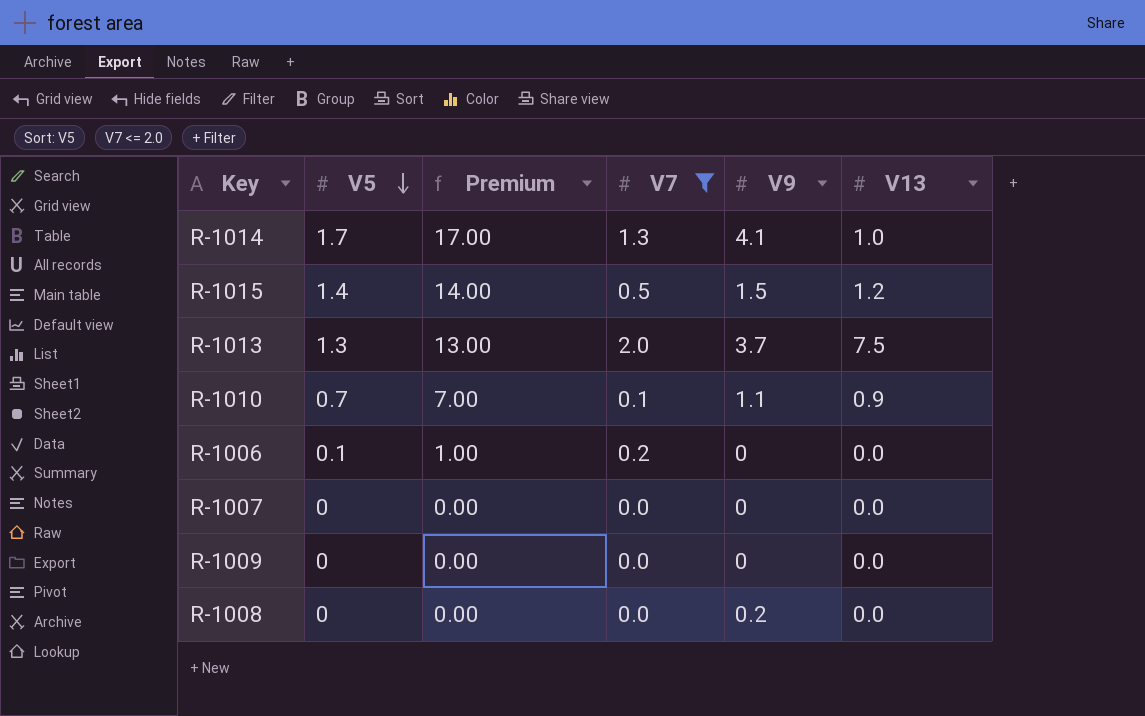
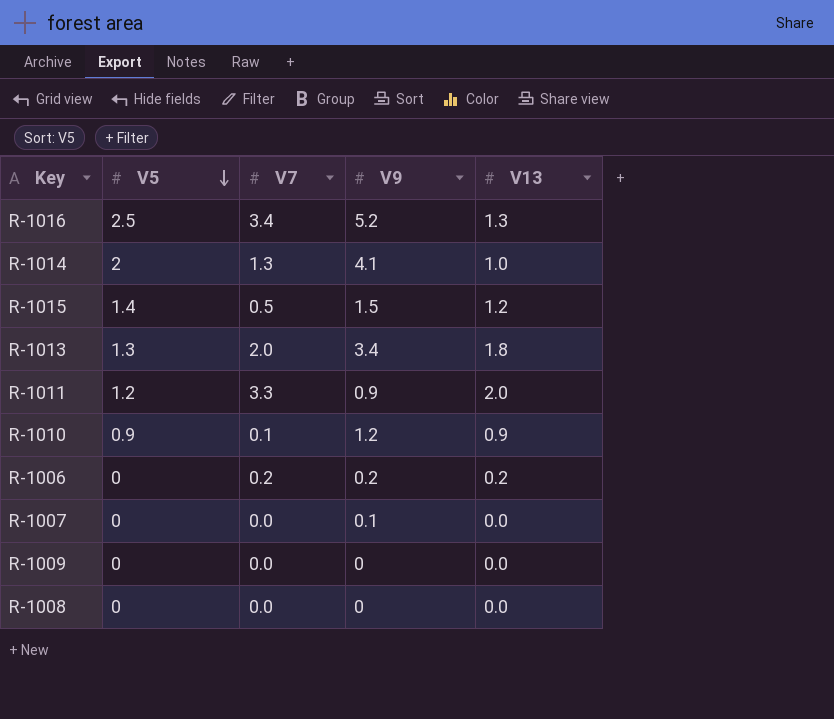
filter: V7 <= 2.0 -> none
column Premium | formula: [V5] * 10 -> none
R-1014 | V5: 1.7 -> 2
R-1013 | V9: 3.7 -> 3.4
R-1013 | V13: 7.5 -> 1.8
R-1010 | V5: 0.7 -> 0.9
R-1010 | V9: 1.1 -> 1.2
R-1006 | V5: 0.1 -> 0
R-1006 | V9: 0 -> 0.2
R-1006 | V13: 0.0 -> 0.2
R-1007 | V9: 0 -> 0.1
R-1008 | V9: 0.2 -> 0

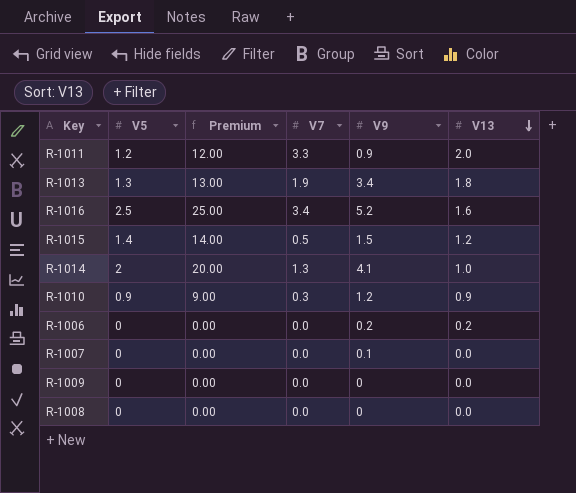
row order: V5 descending -> V13 descending
column Premium | formula: none -> [V5] * 10
R-1013 | V7: 2.0 -> 1.9
R-1016 | V13: 1.3 -> 1.6
R-1010 | V7: 0.1 -> 0.3
R-1006 | V7: 0.2 -> 0.0

